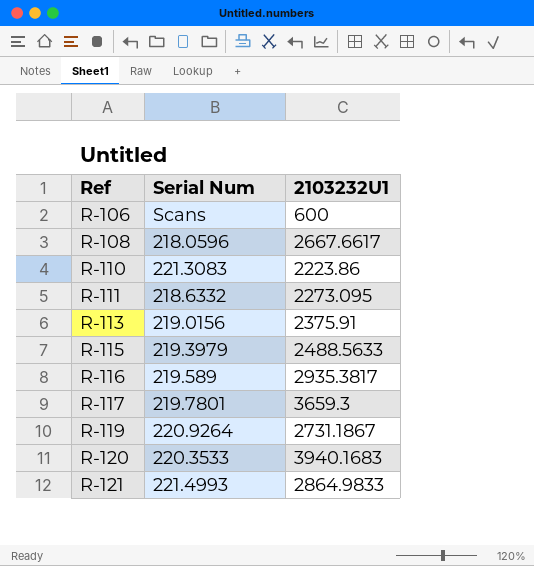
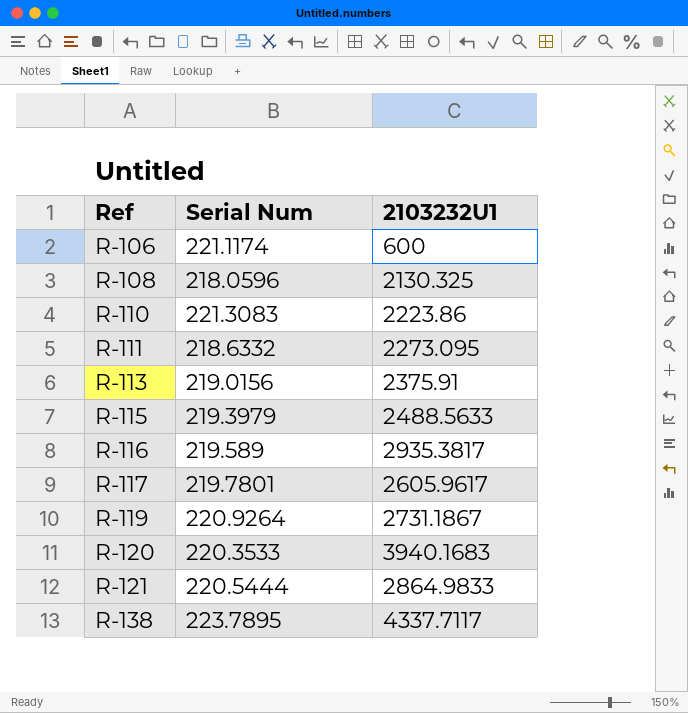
R-106 | Serial Num: Scans -> 221.1174
R-108 | 2103232U1: 2667.6617 -> 2130.325
R-117 | 2103232U1: 3659.3 -> 2605.9617
R-121 | Serial Num: 221.4993 -> 220.5444
row R-138: none -> 223.7895 | 4337.7117

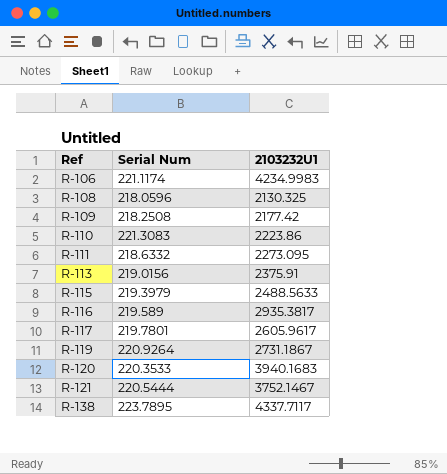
R-106 | 2103232U1: 600 -> 4234.9983
row R-109: none -> 218.2508 | 2177.42
R-121 | 2103232U1: 2864.9833 -> 3752.1467

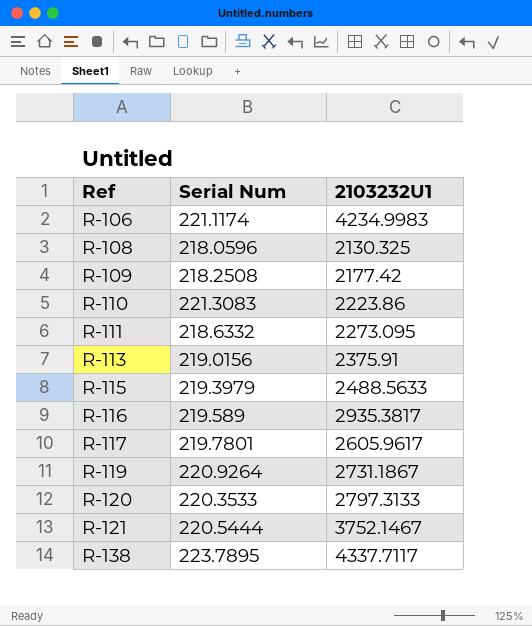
R-120 | 2103232U1: 3940.1683 -> 2797.3133

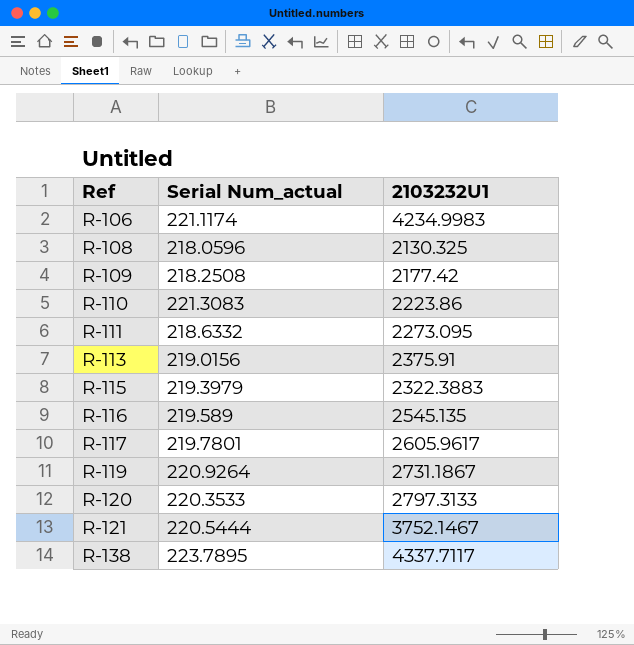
column name: Serial Num -> Serial Num_actual
R-115 | 2103232U1: 2488.5633 -> 2322.3883
R-116 | 2103232U1: 2935.3817 -> 2545.135

